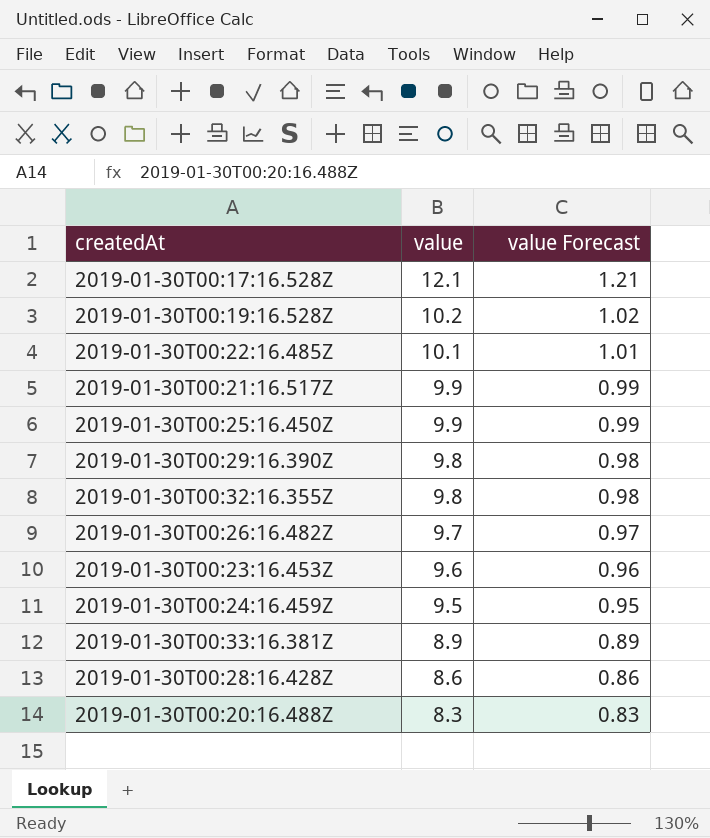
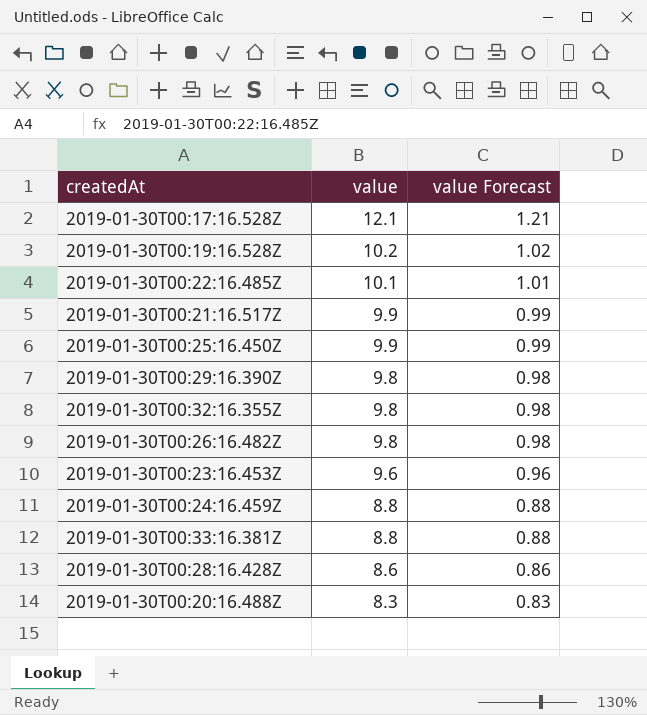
2019-01-30T00:26:16.482Z | value: 9.7 -> 9.8
2019-01-30T00:26:16.482Z | value Forecast: 0.97 -> 0.98
2019-01-30T00:24:16.459Z | value: 9.5 -> 8.8
2019-01-30T00:24:16.459Z | value Forecast: 0.95 -> 0.88
2019-01-30T00:33:16.381Z | value: 8.9 -> 8.8
2019-01-30T00:33:16.381Z | value Forecast: 0.89 -> 0.88

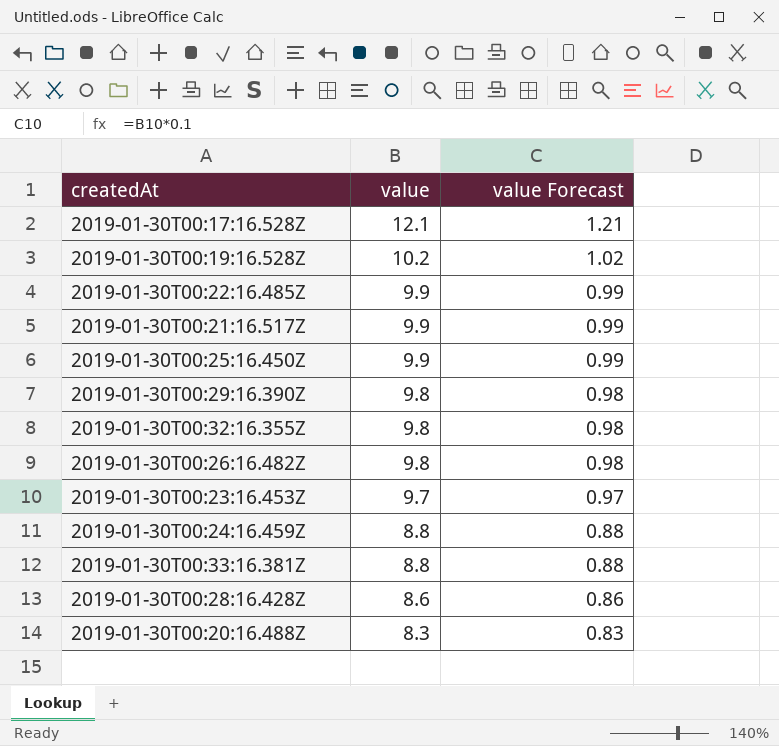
2019-01-30T00:22:16.485Z | value: 10.1 -> 9.9
2019-01-30T00:22:16.485Z | value Forecast: 1.01 -> 0.99
2019-01-30T00:23:16.453Z | value: 9.6 -> 9.7
2019-01-30T00:23:16.453Z | value Forecast: 0.96 -> 0.97

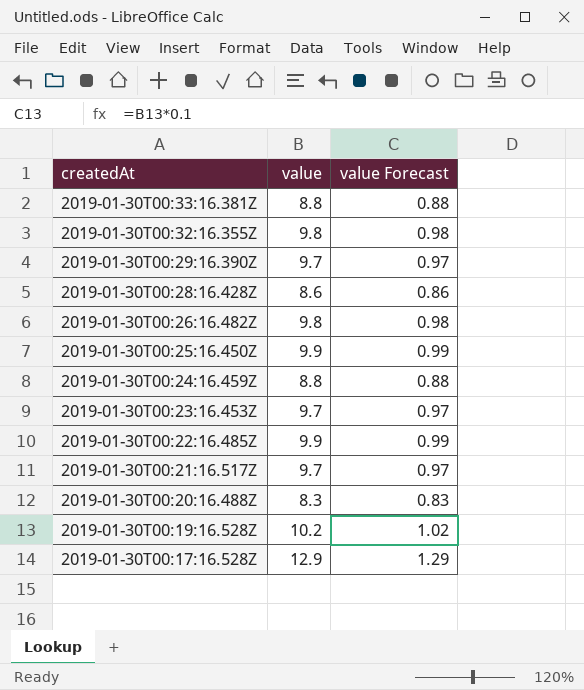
row order: value descending -> createdAt descending
2019-01-30T00:29:16.390Z | value: 9.8 -> 9.7
2019-01-30T00:29:16.390Z | value Forecast: 0.98 -> 0.97
2019-01-30T00:21:16.517Z | value: 9.9 -> 9.7
2019-01-30T00:21:16.517Z | value Forecast: 0.99 -> 0.97
2019-01-30T00:17:16.528Z | value: 12.1 -> 12.9
2019-01-30T00:17:16.528Z | value Forecast: 1.21 -> 1.29

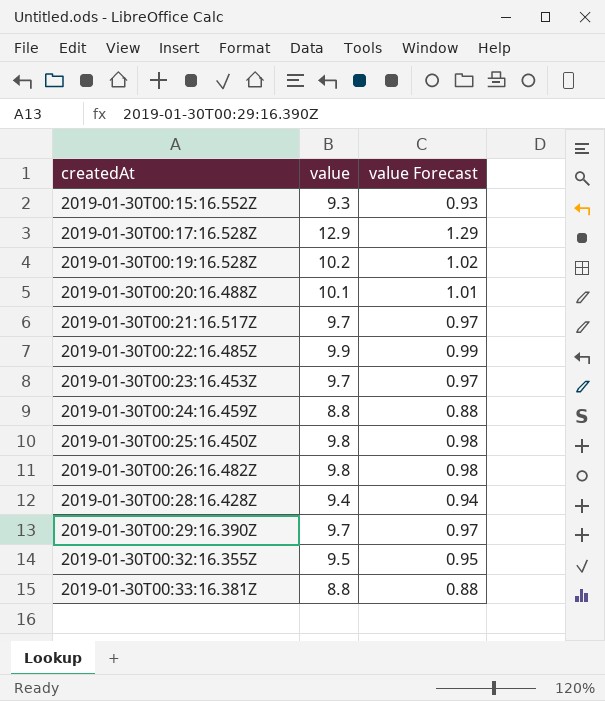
row order: createdAt descending -> createdAt ascending
row 2019-01-30T00:15:16.552Z: none -> 9.3 | 0.93
2019-01-30T00:20:16.488Z | value: 8.3 -> 10.1
2019-01-30T00:20:16.488Z | value Forecast: 0.83 -> 1.01
2019-01-30T00:25:16.450Z | value: 9.9 -> 9.8
2019-01-30T00:25:16.450Z | value Forecast: 0.99 -> 0.98
2019-01-30T00:28:16.428Z | value: 8.6 -> 9.4
2019-01-30T00:28:16.428Z | value Forecast: 0.86 -> 0.94
2019-01-30T00:32:16.355Z | value: 9.8 -> 9.5
2019-01-30T00:32:16.355Z | value Forecast: 0.98 -> 0.95

